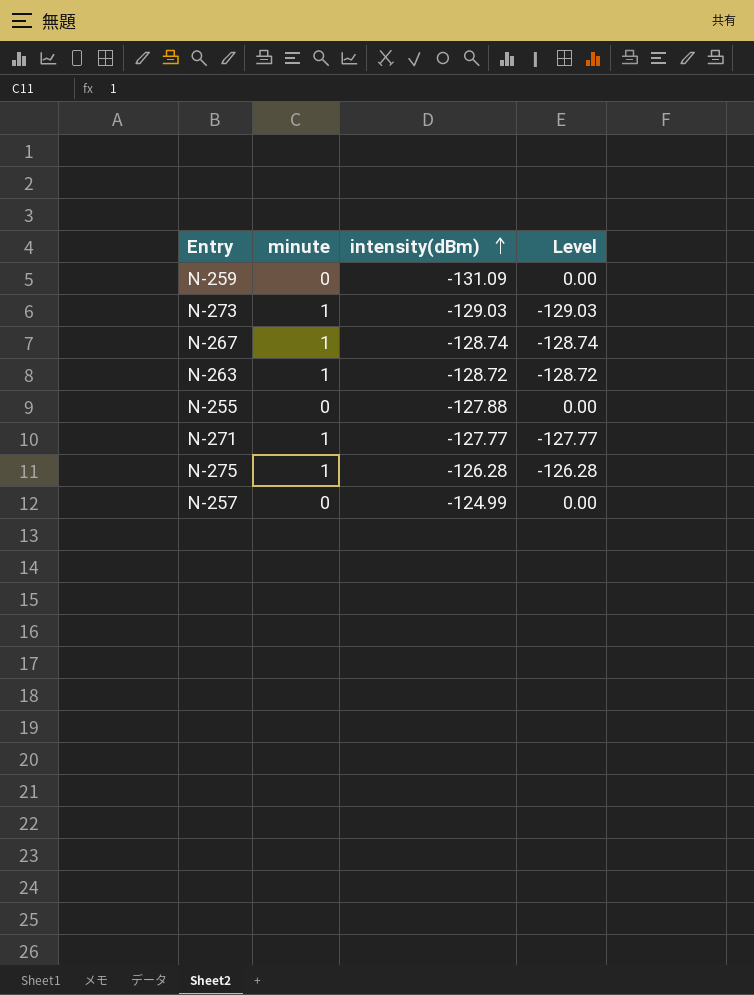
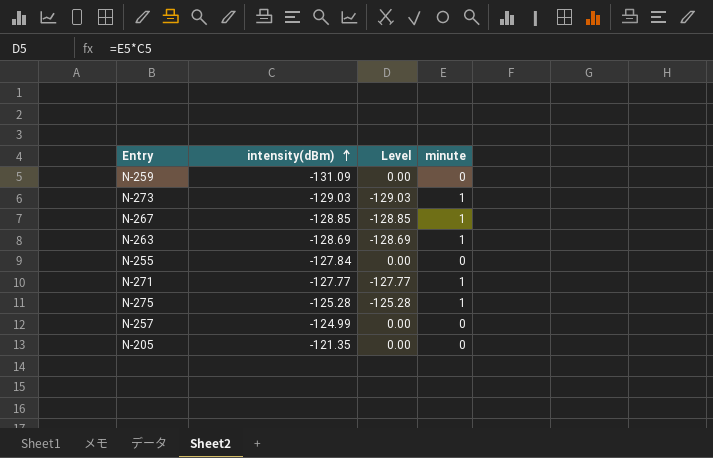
column minute | position: 2 -> 4
N-267 | intensity(dBm): -128.74 -> -128.85
N-267 | Level: -128.74 -> -128.85
N-263 | intensity(dBm): -128.72 -> -128.69
N-263 | Level: -128.72 -> -128.69
N-255 | intensity(dBm): -127.88 -> -127.84
N-275 | intensity(dBm): -126.28 -> -125.28
N-275 | Level: -126.28 -> -125.28
row N-205: none -> -121.35 | 0.00 | 0

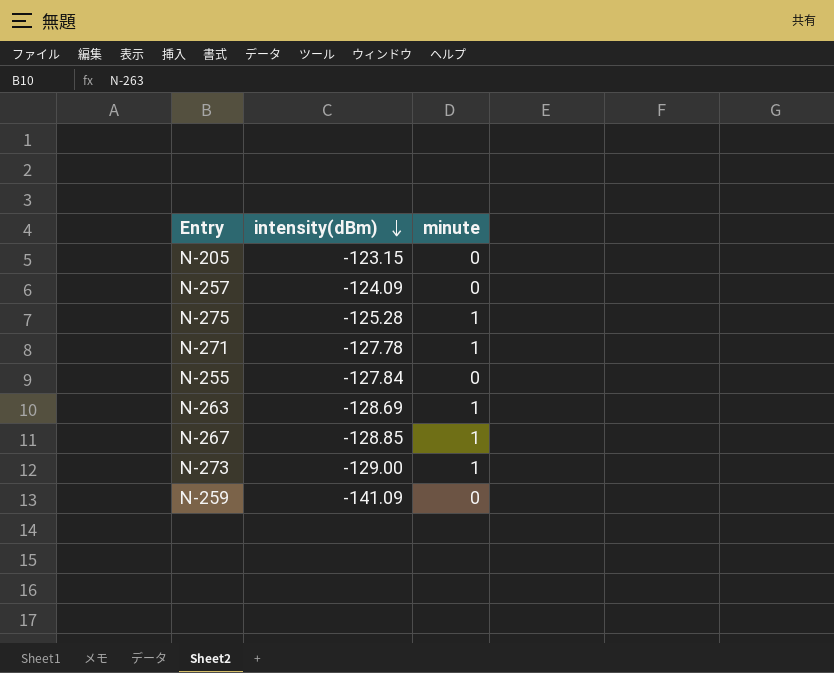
row order: intensity(dBm) ascending -> intensity(dBm) descending
column Level | formula: [intensity(dBm)] * [minute] -> none
N-205 | intensity(dBm): -121.35 -> -123.15
N-257 | intensity(dBm): -124.99 -> -124.09
N-271 | intensity(dBm): -127.77 -> -127.78
N-273 | intensity(dBm): -129.03 -> -129.00
N-259 | intensity(dBm): -131.09 -> -141.09

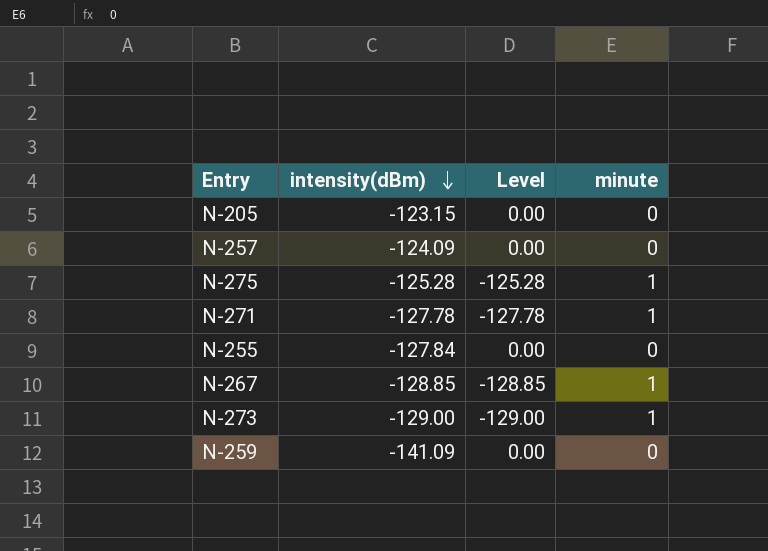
column Level | formula: none -> [intensity(dBm)] * [minute]
row N-263: -128.69 | 1 -> none

